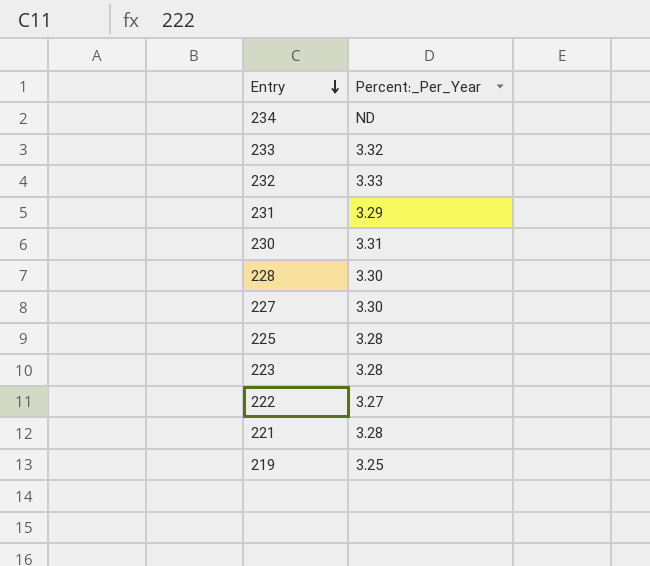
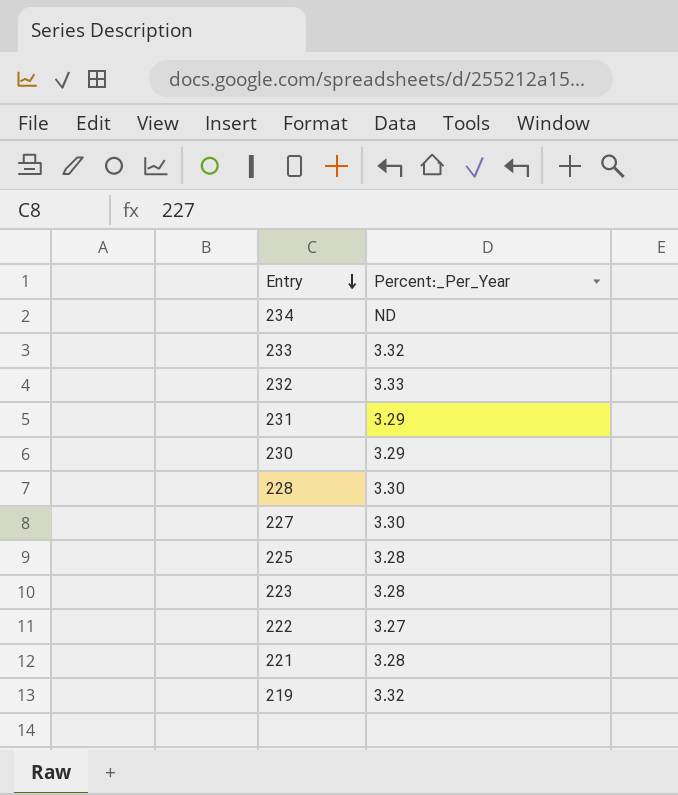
230 | Percent:_Per_Year: 3.31 -> 3.29
219 | Percent:_Per_Year: 3.25 -> 3.32

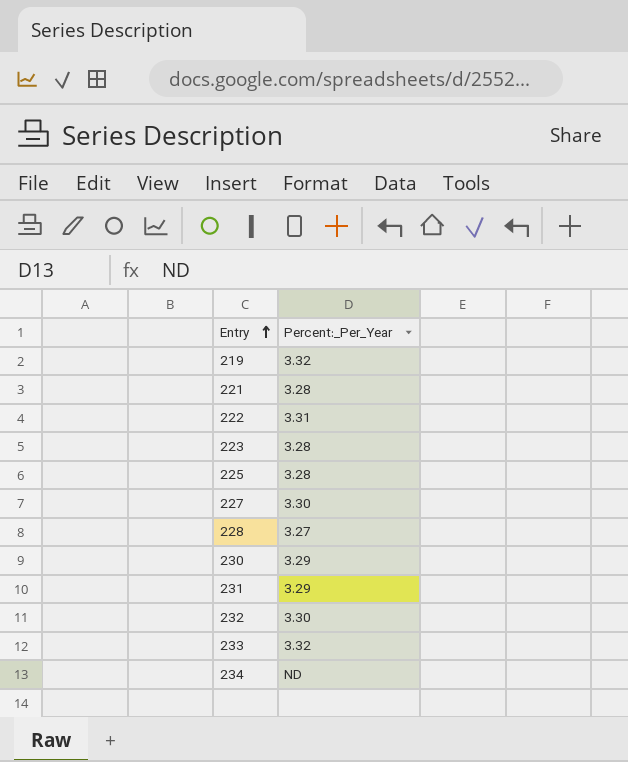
row order: Entry descending -> Entry ascending
222 | Percent:_Per_Year: 3.27 -> 3.31
228 | Percent:_Per_Year: 3.30 -> 3.27
232 | Percent:_Per_Year: 3.33 -> 3.30

